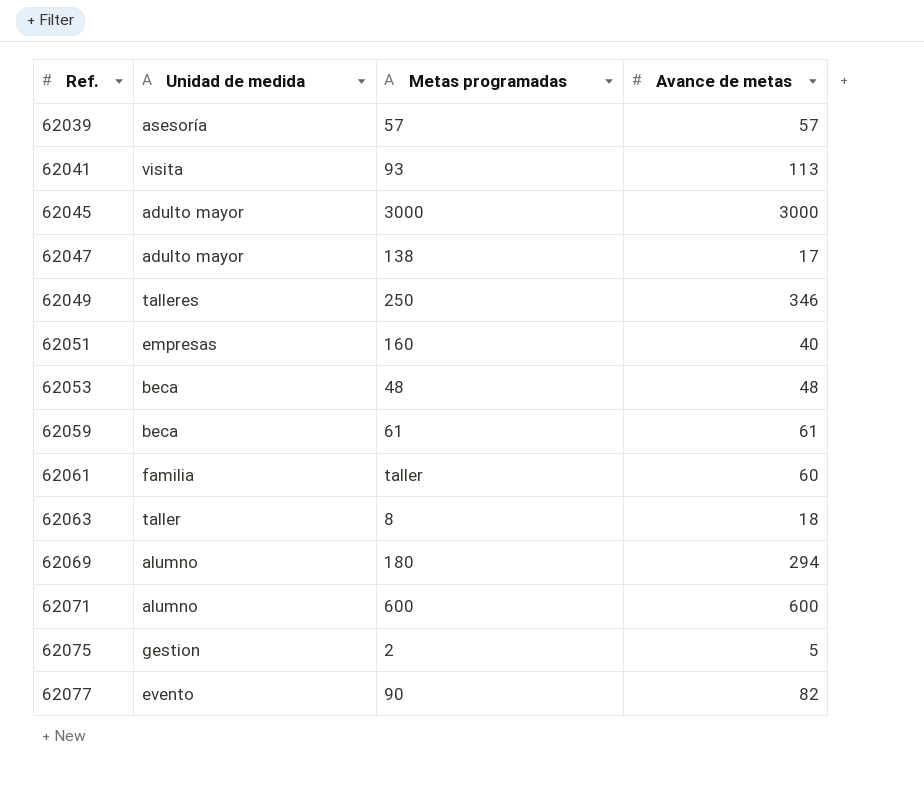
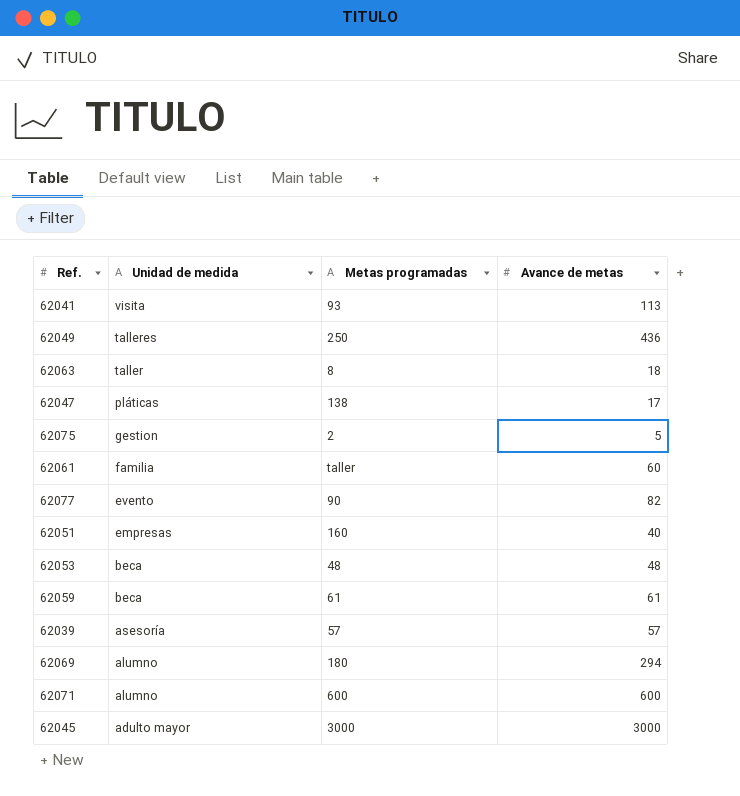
row order: Ref. ascending -> Unidad de medida descending
62049 | Avance de metas: 346 -> 436
62047 | Unidad de medida: adulto mayor -> pláticas

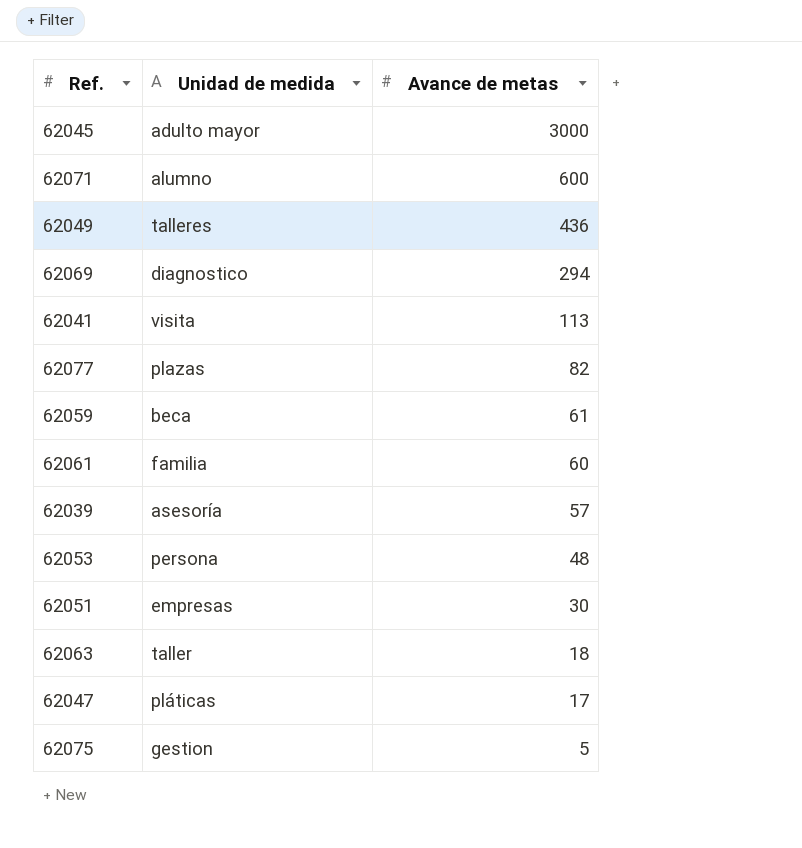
row order: Unidad de medida descending -> Avance de metas descending
column Metas programadas | position: 3 -> none
62069 | Unidad de medida: alumno -> diagnostico
62077 | Unidad de medida: evento -> plazas
62053 | Unidad de medida: beca -> persona
62051 | Avance de metas: 40 -> 30

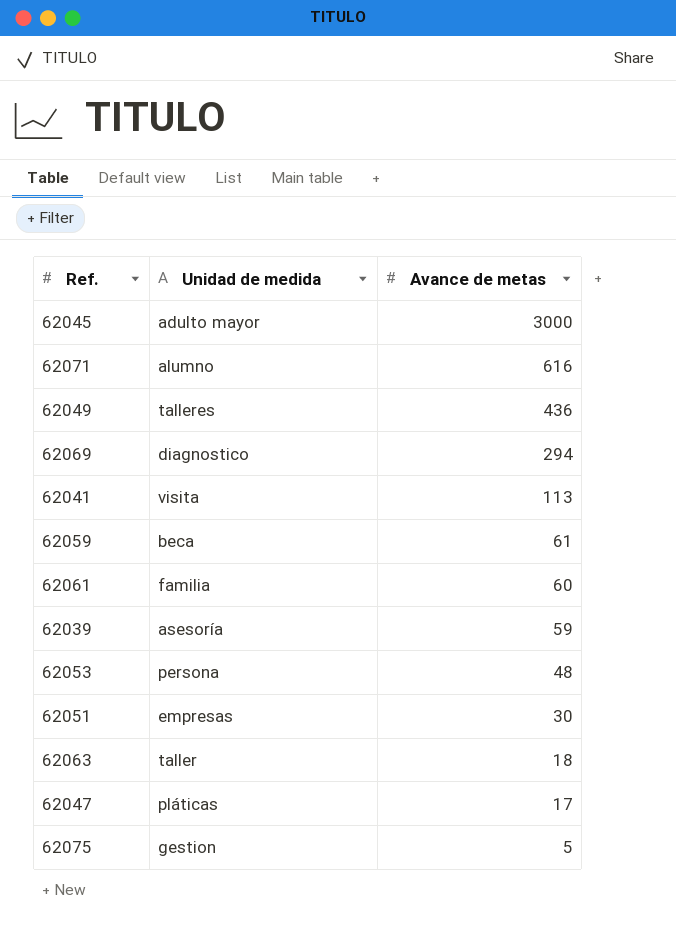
row 62077: plazas | 82 -> none
62071 | Avance de metas: 600 -> 616
62039 | Avance de metas: 57 -> 59

